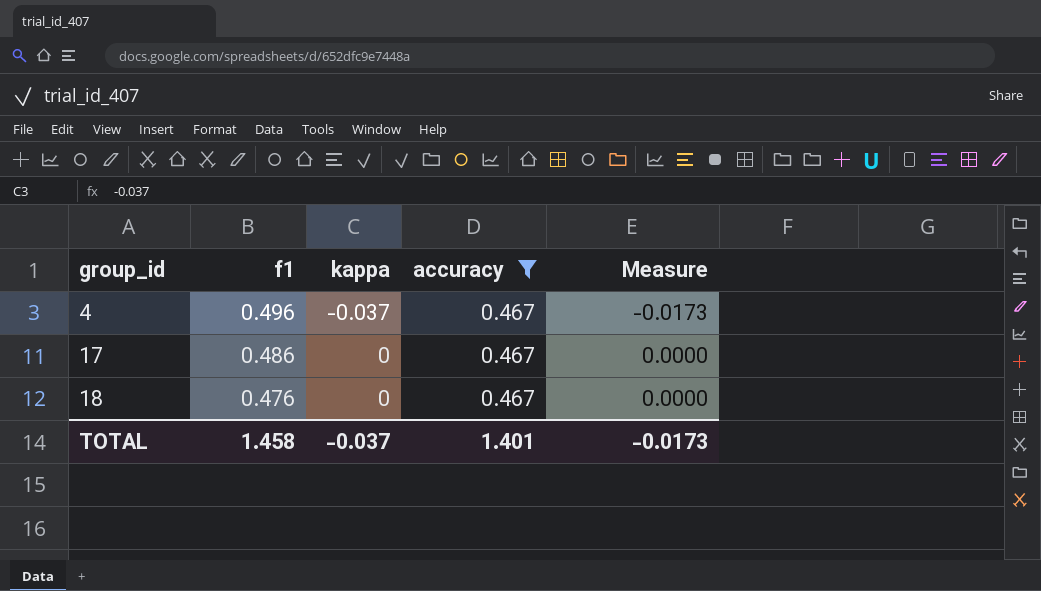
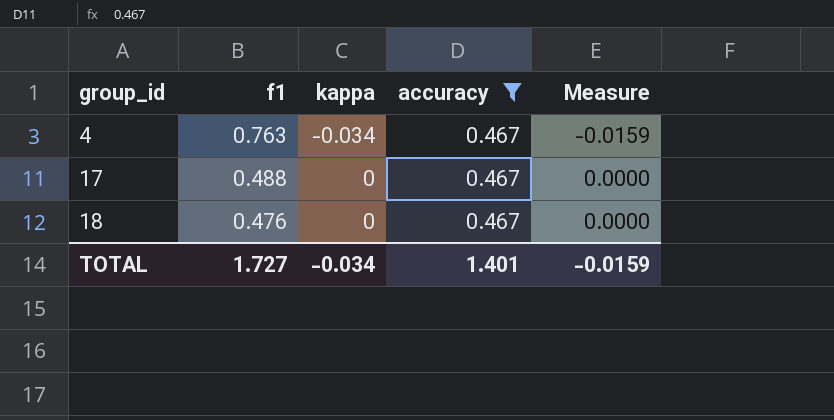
4 | f1: 0.496 -> 0.763
4 | kappa: -0.037 -> -0.034
4 | Measure: -0.0173 -> -0.0159
17 | f1: 0.486 -> 0.488
TOTAL | f1: 1.458 -> 1.727
TOTAL | kappa: -0.037 -> -0.034
TOTAL | Measure: -0.0173 -> -0.0159

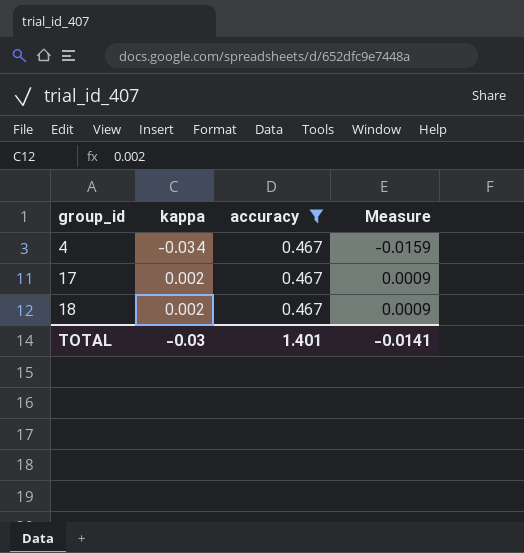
column f1 | position: 2 -> none
17 | kappa: 0 -> 0.002
17 | Measure: 0.0000 -> 0.0009
18 | kappa: 0 -> 0.002
18 | Measure: 0.0000 -> 0.0009
TOTAL | kappa: -0.034 -> -0.03
TOTAL | Measure: -0.0159 -> -0.0141

